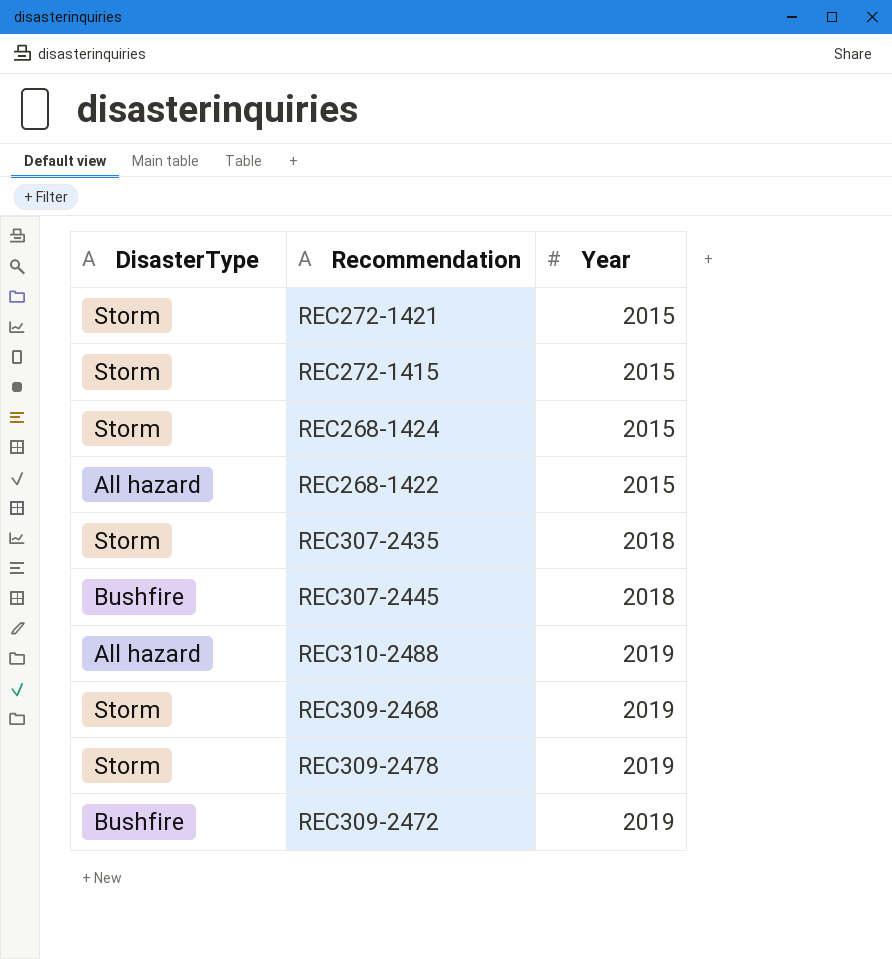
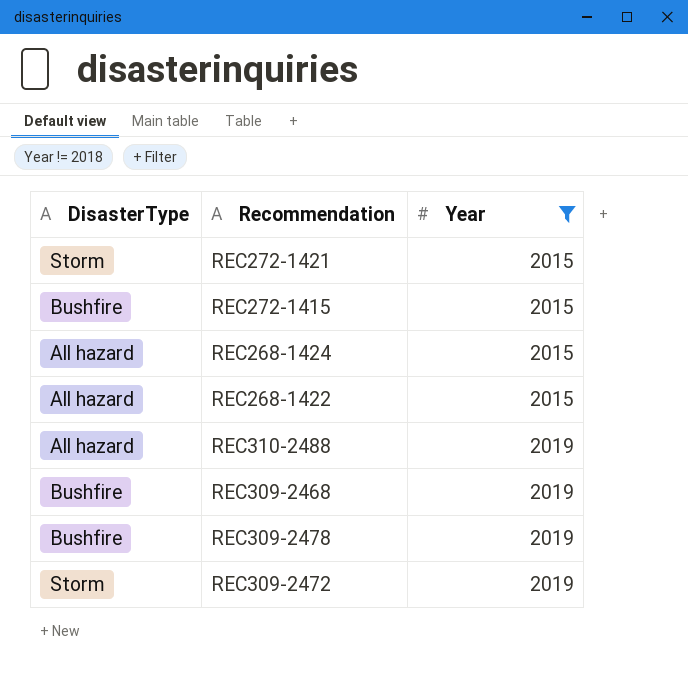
filter: none -> Year != 2018
REC272-1415 | DisasterType: Storm -> Bushfire
REC268-1424 | DisasterType: Storm -> All hazard
REC309-2468 | DisasterType: Storm -> Bushfire
REC309-2478 | DisasterType: Storm -> Bushfire
REC309-2472 | DisasterType: Bushfire -> Storm

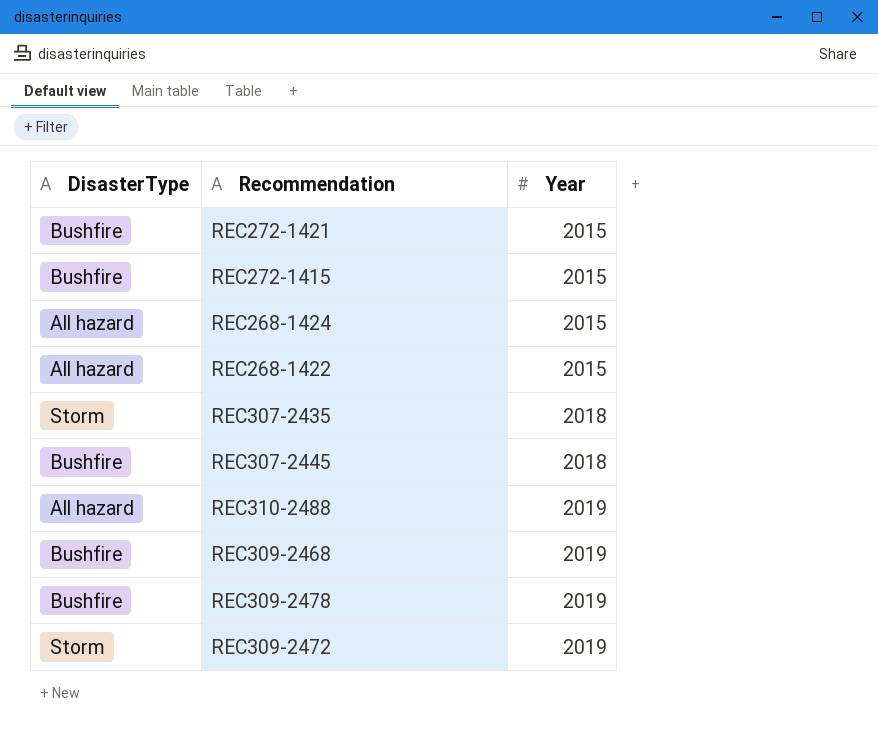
filter: Year != 2018 -> none
REC272-1421 | DisasterType: Storm -> Bushfire

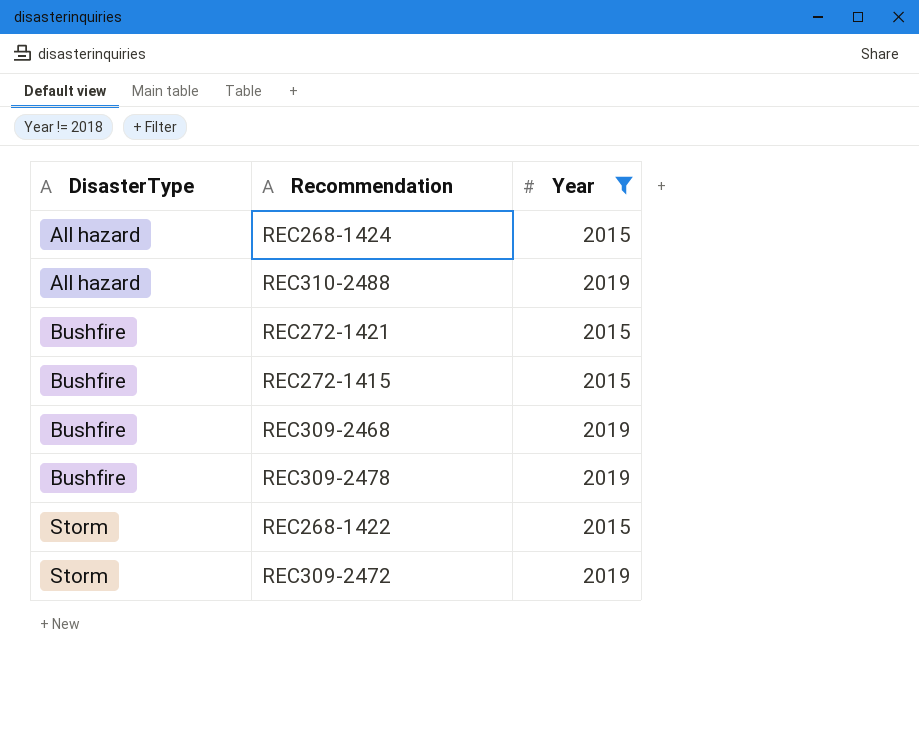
filter: none -> Year != 2018
row order: Year ascending -> DisasterType ascending
REC268-1422 | DisasterType: All hazard -> Storm

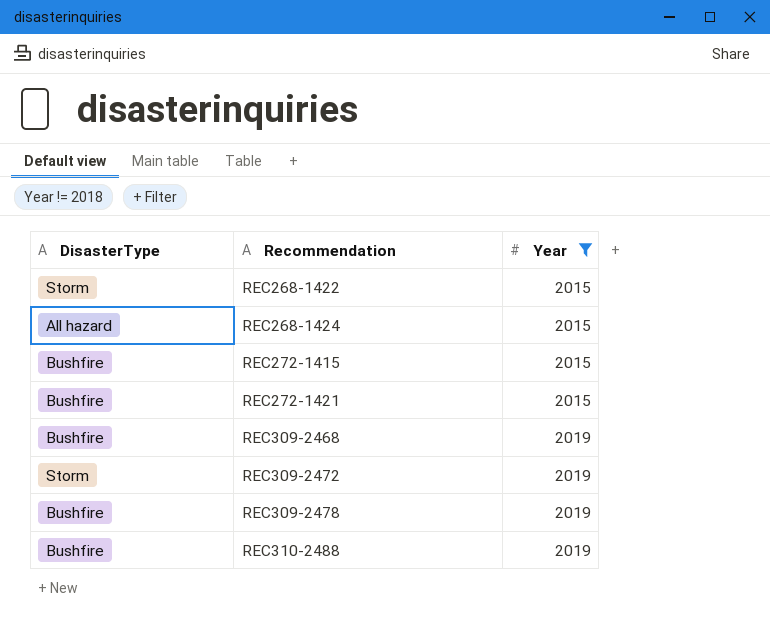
row order: DisasterType ascending -> Recommendation ascending
REC310-2488 | DisasterType: All hazard -> Bushfire

